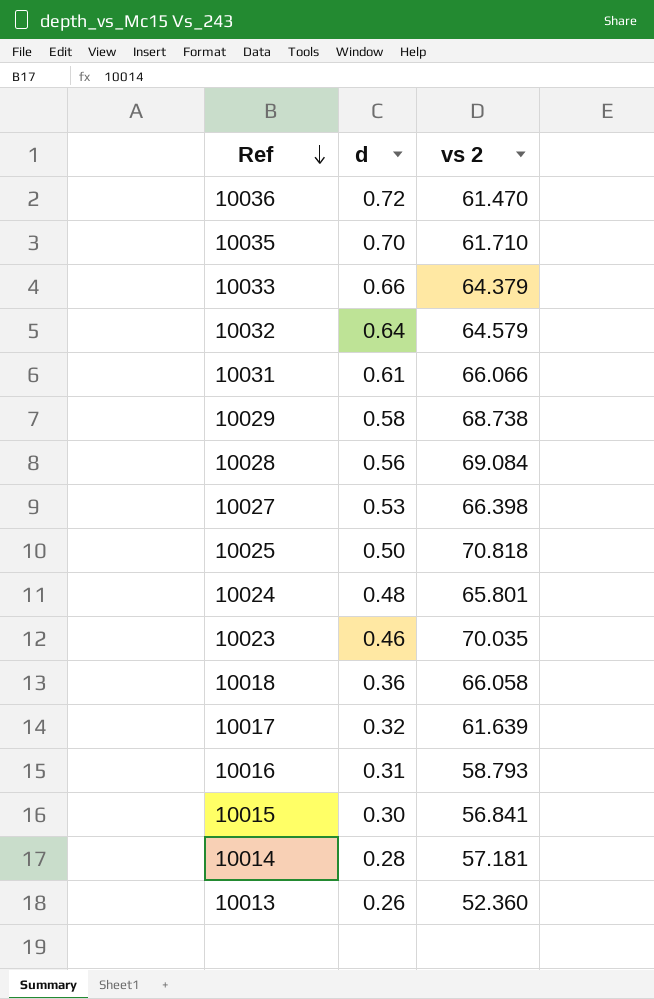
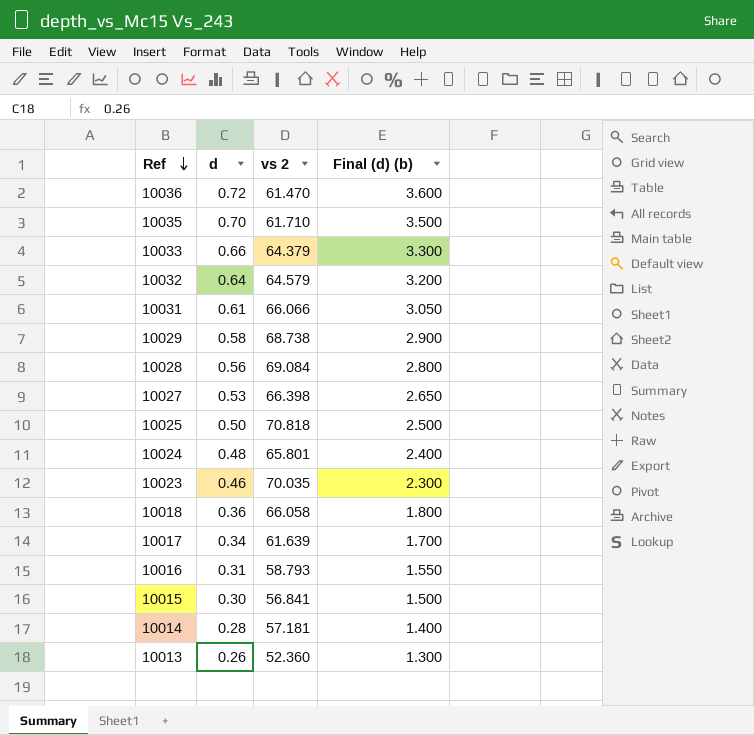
column Final (d) (b) | formula: none -> [d] * 5
10017 | d: 0.32 -> 0.34

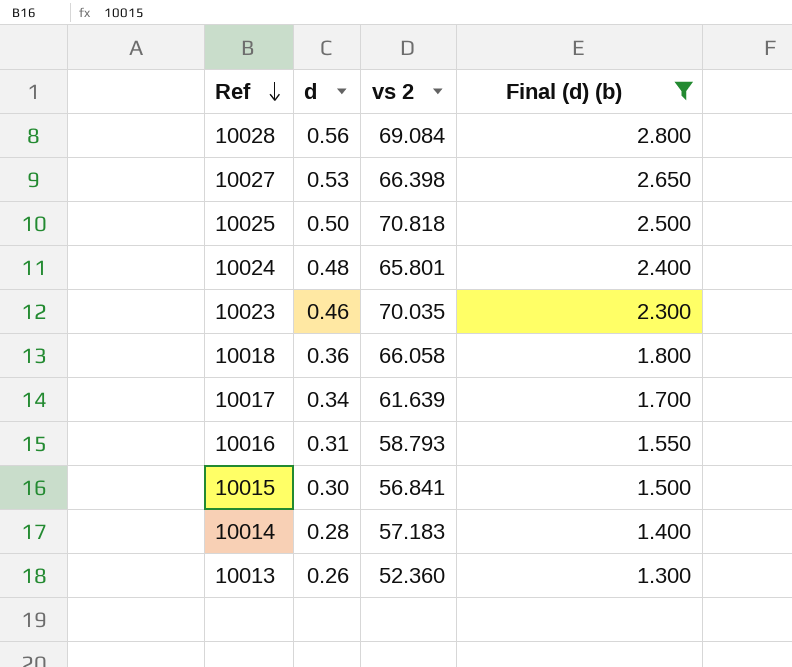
filter: none -> Final (d) (b) <= 2.800
10014 | vs 2: 57.181 -> 57.183

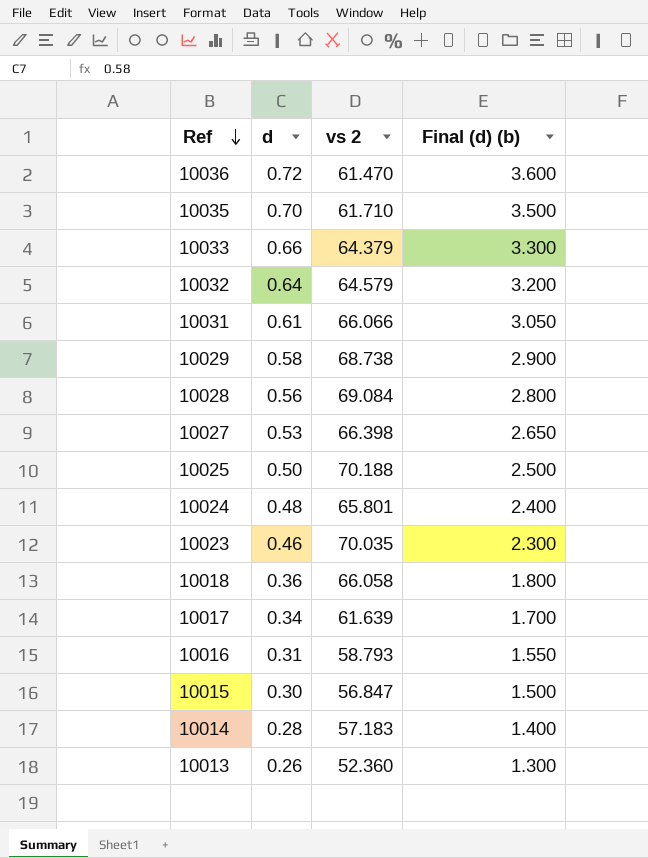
filter: Final (d) (b) <= 2.800 -> none
10025 | vs 2: 70.818 -> 70.188
10015 | vs 2: 56.841 -> 56.847

